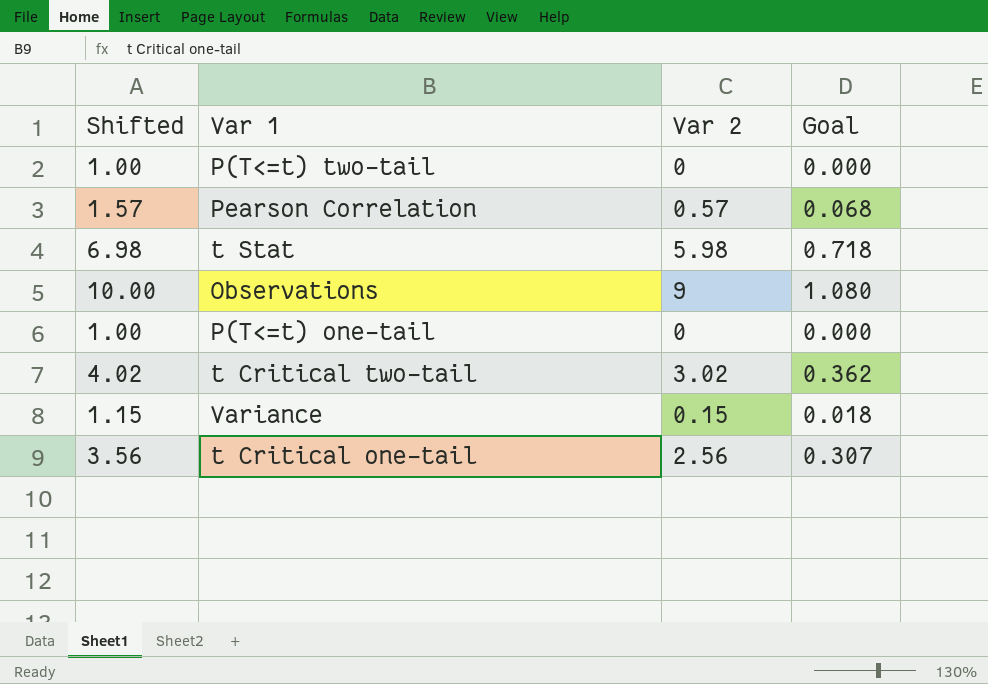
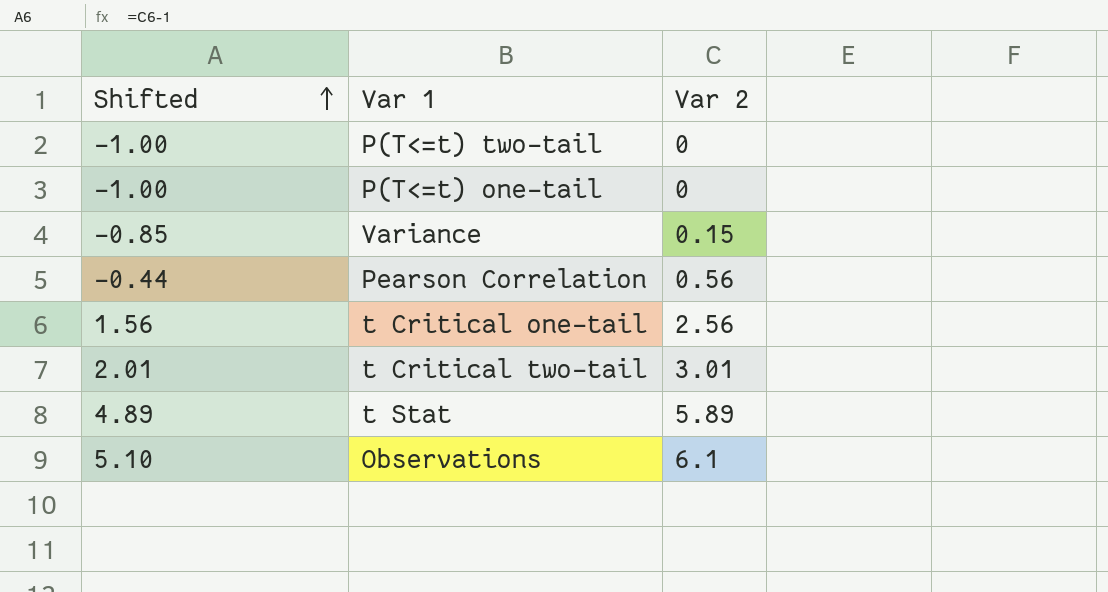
row order: none -> Shifted ascending
column Goal | formula: [Var 2] * 0.12 -> none
column Shifted | formula: [Var 2] + 1 -> [Var 2] - 1
Pearson Correlation | Var 2: 0.57 -> 0.56
t Critical two-tail | Var 2: 3.02 -> 3.01
t Stat | Var 2: 5.98 -> 5.89
Observations | Var 2: 9 -> 6.1

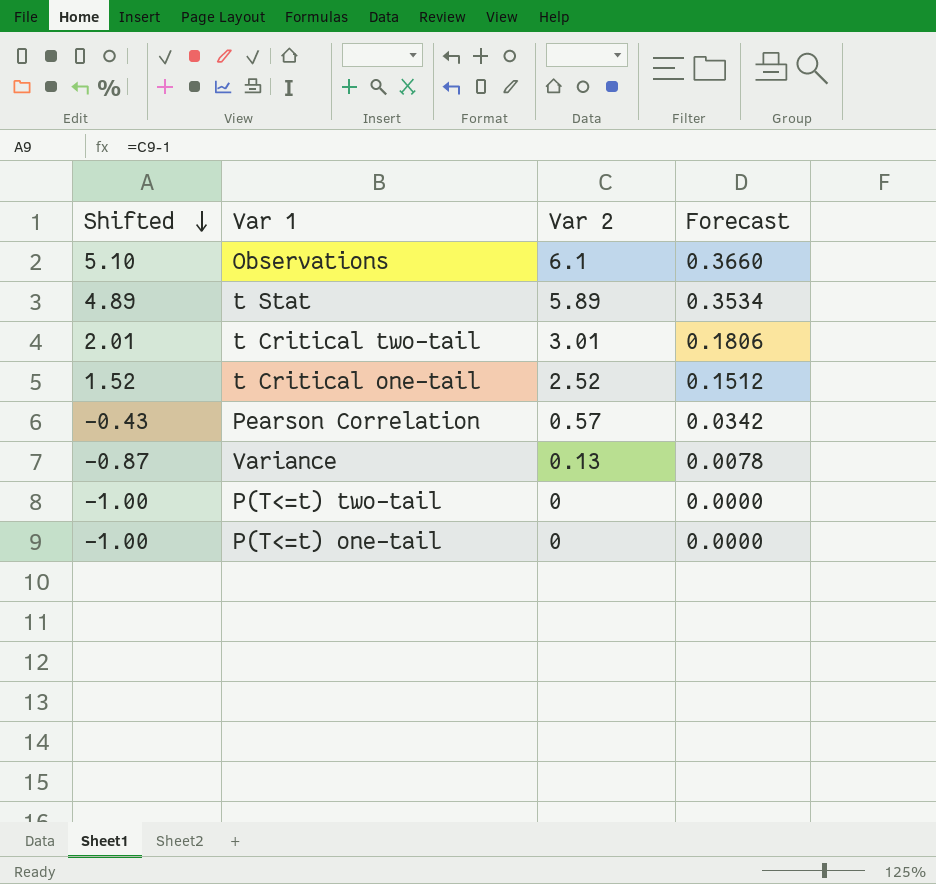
row order: Shifted ascending -> Shifted descending
column Forecast | formula: none -> [Var 2] * 0.06
t Critical one-tail | Shifted: 1.56 -> 1.52
t Critical one-tail | Var 2: 2.56 -> 2.52
Pearson Correlation | Shifted: -0.44 -> -0.43
Pearson Correlation | Var 2: 0.56 -> 0.57
Variance | Shifted: -0.85 -> -0.87
Variance | Var 2: 0.15 -> 0.13

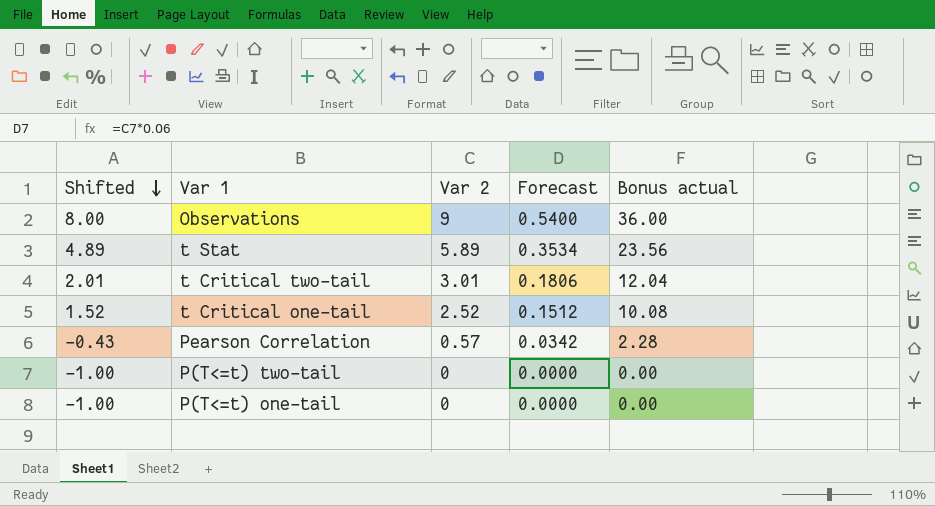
column Bonus actual | formula: none -> [Var 2] * 4
row Variance: -0.87 | 0.13 | 0.0078 -> none
Observations | Shifted: 5.10 -> 8.00
Observations | Var 2: 6.1 -> 9
Observations | Forecast: 0.3660 -> 0.5400

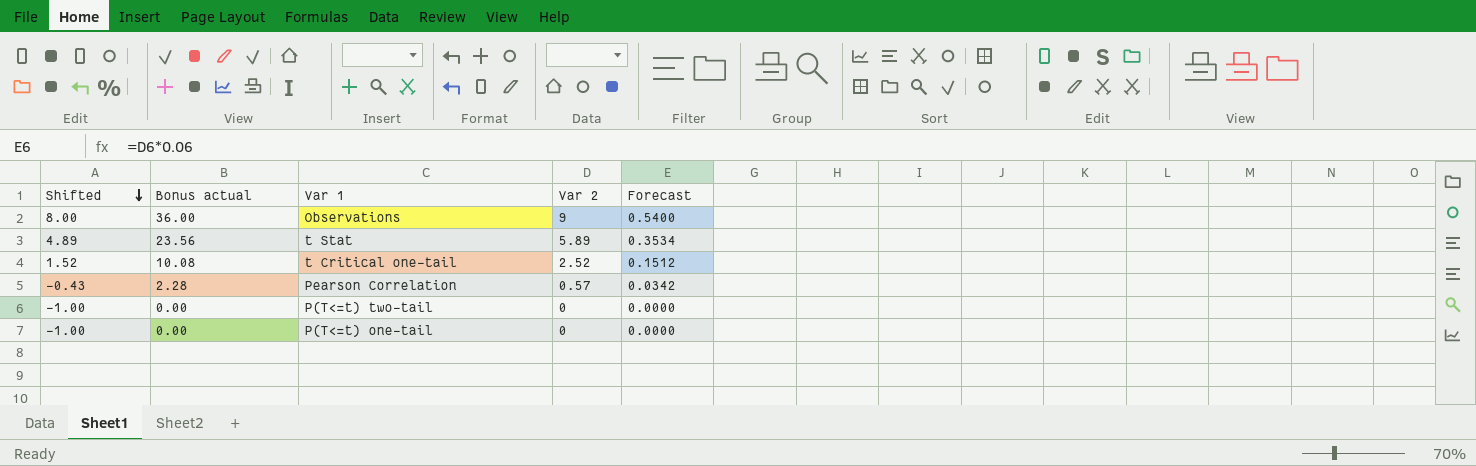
column Bonus actual | position: 5 -> 2
row t Critical two-tail: 2.01 | 3.01 | 0.1806 | 12.04 -> none

